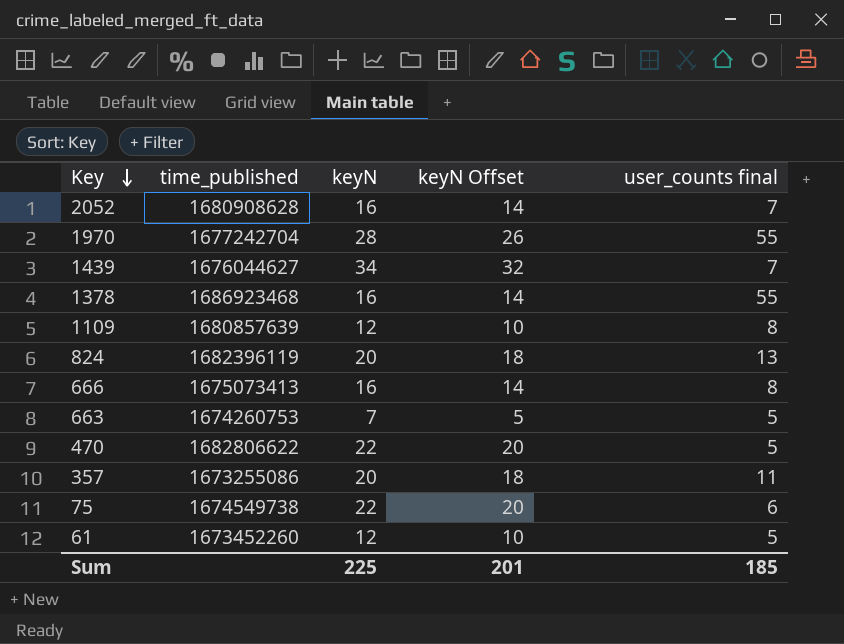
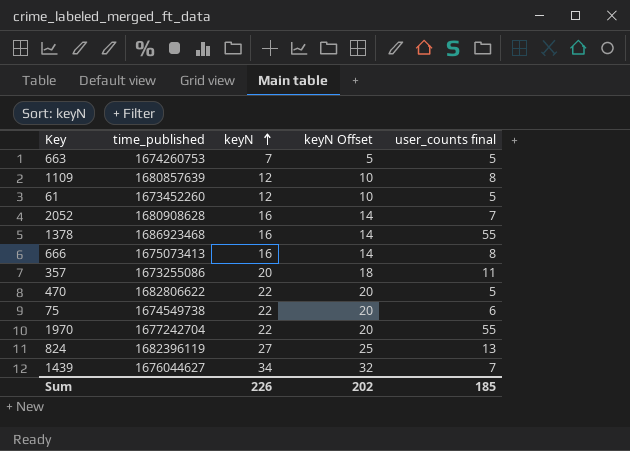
row order: Key descending -> keyN ascending
1970 | keyN: 28 -> 22
1970 | keyN Offset: 26 -> 20
824 | keyN: 20 -> 27
824 | keyN Offset: 18 -> 25
Sum | keyN: 225 -> 226
Sum | keyN Offset: 201 -> 202

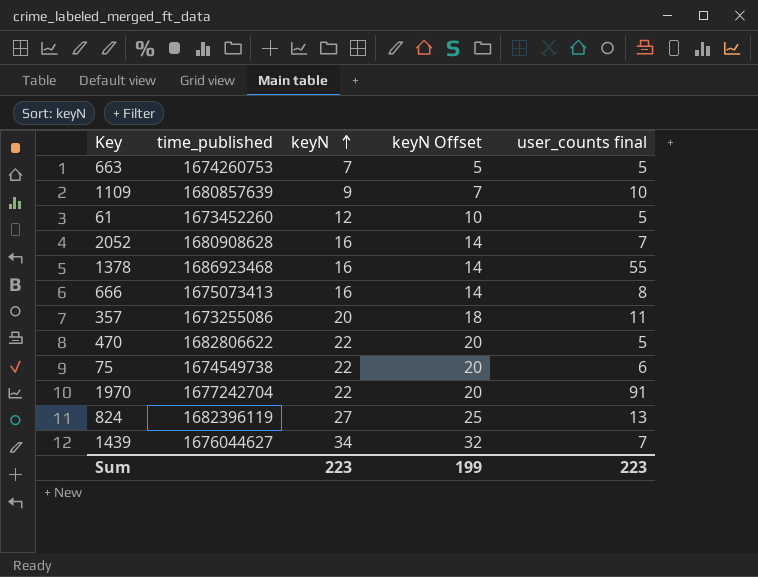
1109 | keyN: 12 -> 9
1109 | keyN Offset: 10 -> 7
1109 | user_counts final: 8 -> 10
1970 | user_counts final: 55 -> 91
Sum | keyN: 226 -> 223
Sum | keyN Offset: 202 -> 199
Sum | user_counts final: 185 -> 223

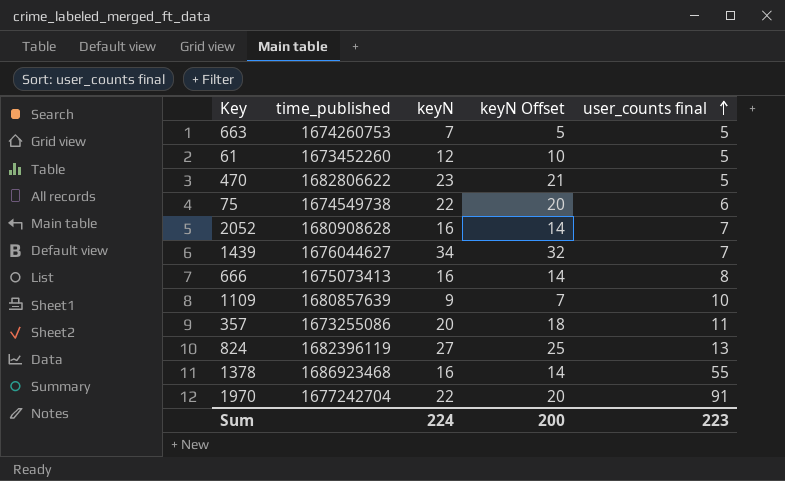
row order: keyN ascending -> user_counts final ascending
470 | keyN: 22 -> 23
470 | keyN Offset: 20 -> 21
Sum | keyN: 223 -> 224
Sum | keyN Offset: 199 -> 200

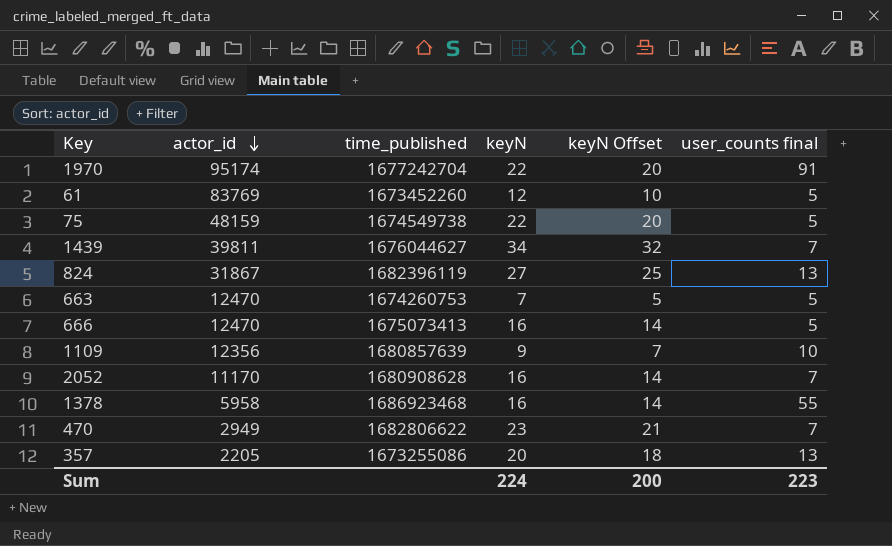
row order: user_counts final ascending -> actor_id descending
column actor_id | position: none -> 2
75 | user_counts final: 6 -> 5
666 | user_counts final: 8 -> 5
470 | user_counts final: 5 -> 7
357 | user_counts final: 11 -> 13

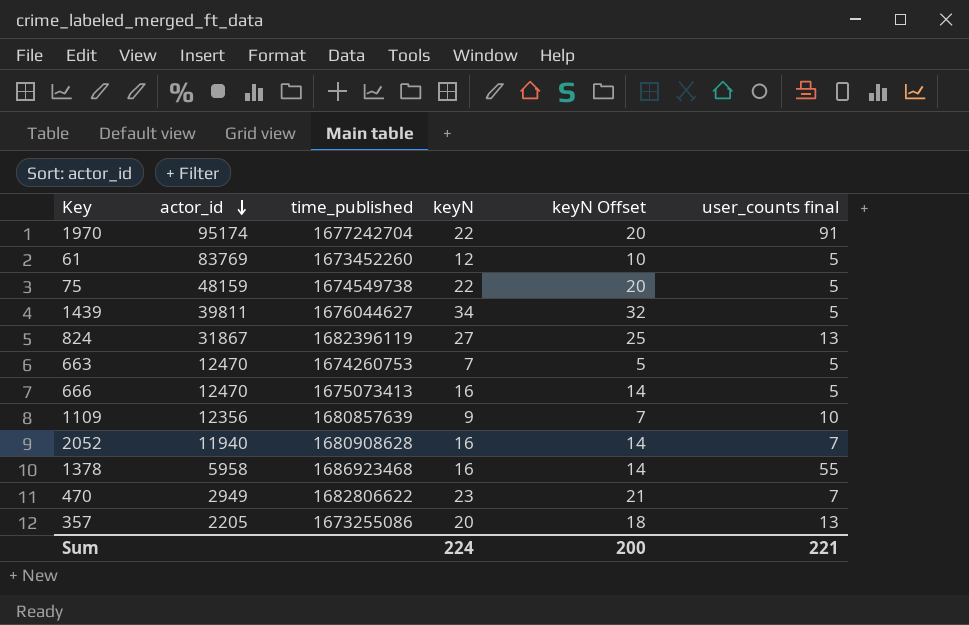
1439 | user_counts final: 7 -> 5
2052 | actor_id: 11170 -> 11940
Sum | user_counts final: 223 -> 221

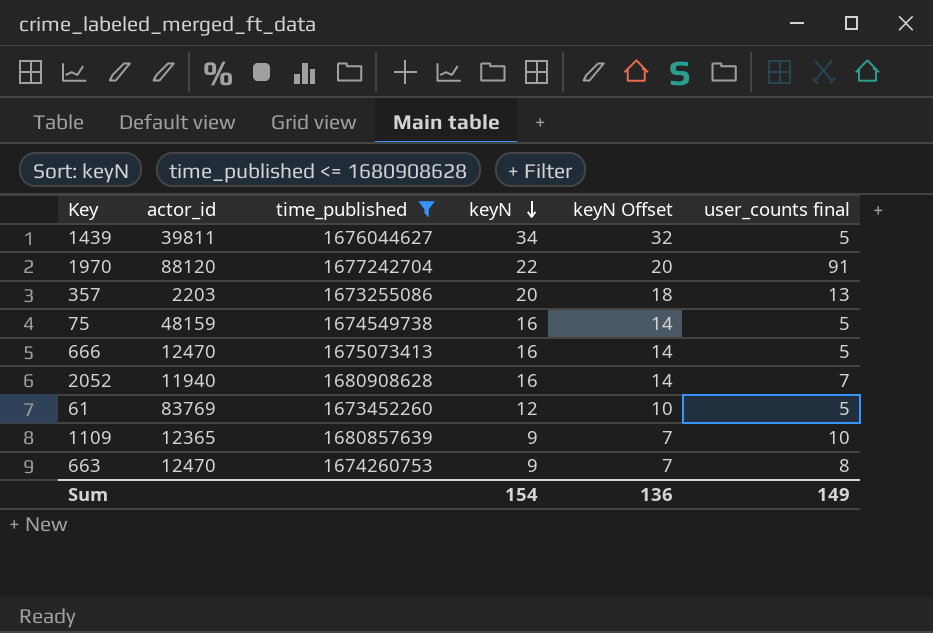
filter: none -> time_published <= 1680908628
row order: actor_id descending -> keyN descending
1970 | actor_id: 95174 -> 88120
357 | actor_id: 2205 -> 2203
75 | keyN: 22 -> 16
75 | keyN Offset: 20 -> 14
1109 | actor_id: 12356 -> 12365
663 | keyN: 7 -> 9
663 | keyN Offset: 5 -> 7
663 | user_counts final: 5 -> 8
Sum | keyN: 224 -> 154
Sum | keyN Offset: 200 -> 136
Sum | user_counts final: 221 -> 149

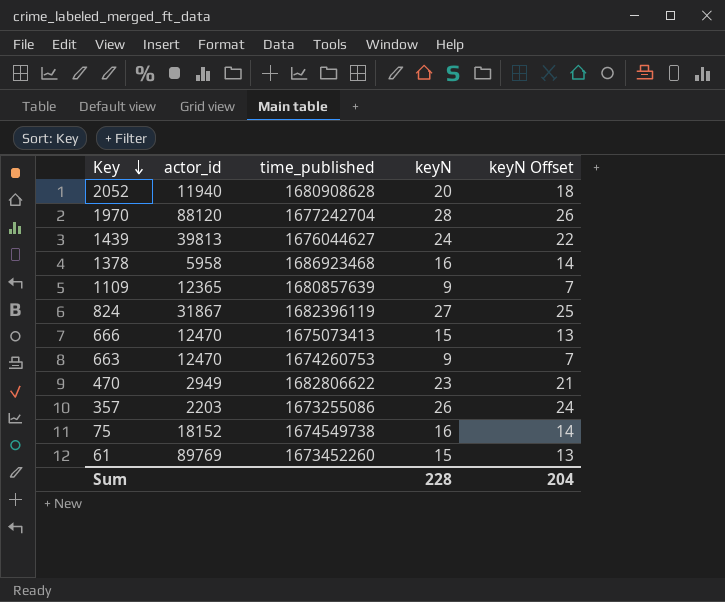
filter: time_published <= 1680908628 -> none
row order: keyN descending -> Key descending
column user_counts final | position: 6 -> none
2052 | keyN: 16 -> 20
2052 | keyN Offset: 14 -> 18
1970 | keyN: 22 -> 28
1970 | keyN Offset: 20 -> 26
1439 | actor_id: 39811 -> 39813
1439 | keyN: 34 -> 24
1439 | keyN Offset: 32 -> 22
666 | keyN: 16 -> 15
666 | keyN Offset: 14 -> 13
357 | keyN: 20 -> 26
357 | keyN Offset: 18 -> 24
75 | actor_id: 48159 -> 18152
61 | actor_id: 83769 -> 89769
61 | keyN: 12 -> 15
61 | keyN Offset: 10 -> 13
Sum | keyN: 154 -> 228
Sum | keyN Offset: 136 -> 204

